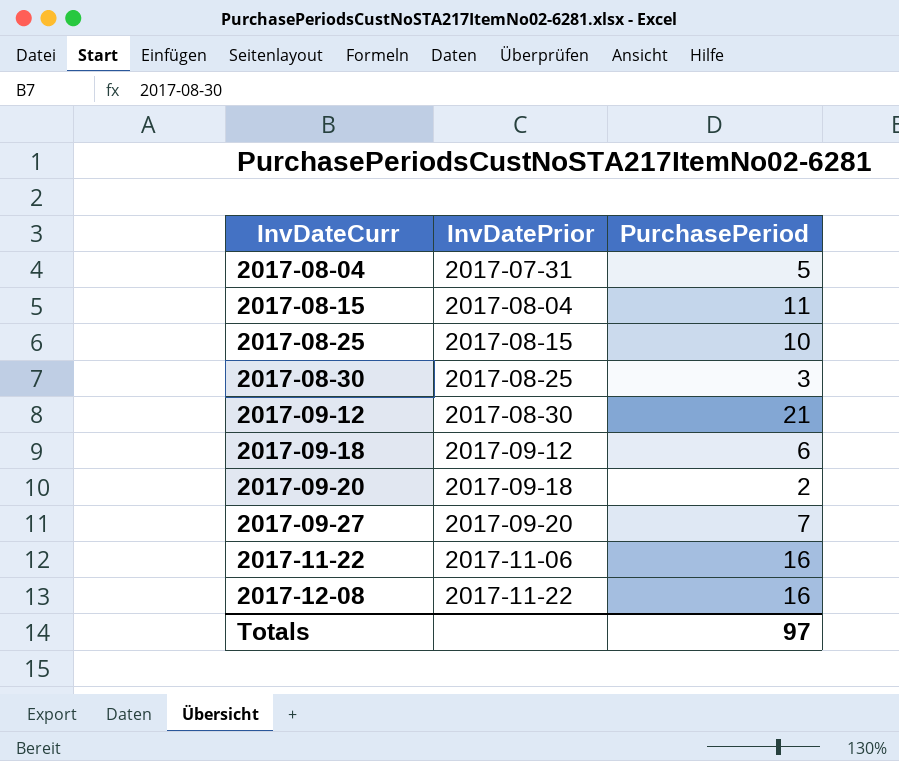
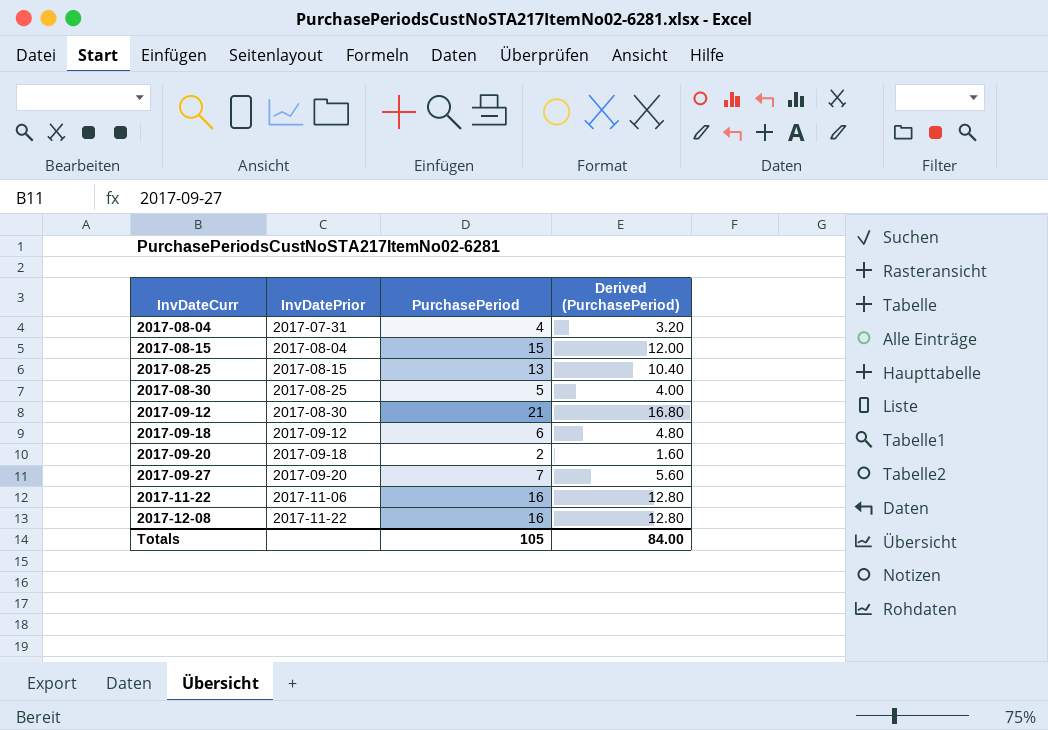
column Derived (PurchasePeriod) | formula: none -> [PurchasePeriod] * 0.8
2017-08-04 | PurchasePeriod: 5 -> 4
2017-08-15 | PurchasePeriod: 11 -> 15
2017-08-25 | PurchasePeriod: 10 -> 13
2017-08-30 | PurchasePeriod: 3 -> 5
Totals | PurchasePeriod: 97 -> 105

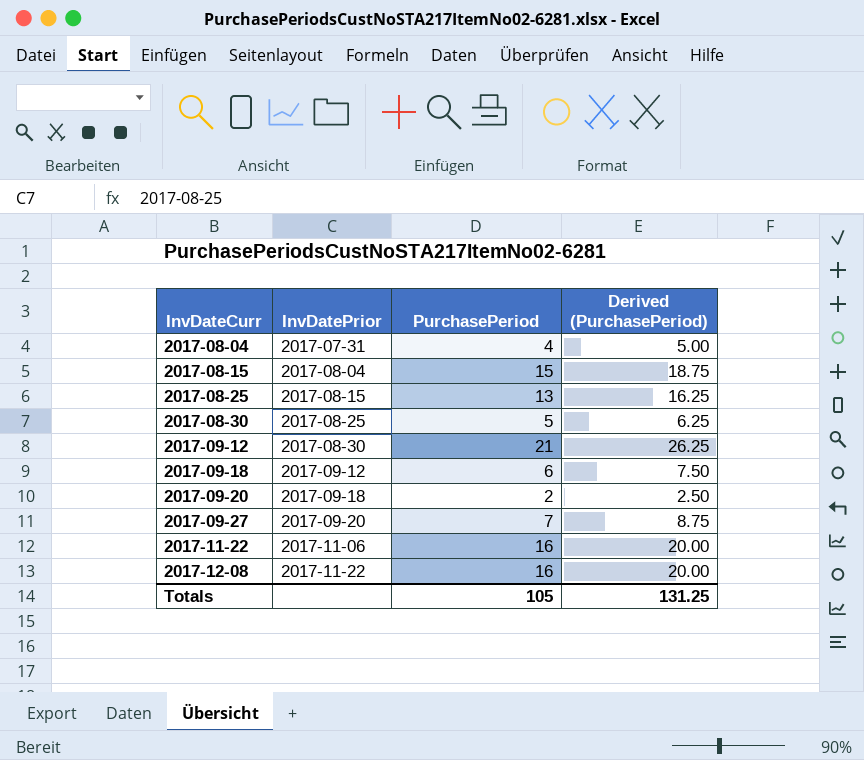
column Derived (PurchasePeriod) | formula: [PurchasePeriod] * 0.8 -> [PurchasePeriod] * 1.25
Totals | Derived (PurchasePeriod): 84.00 -> 131.25

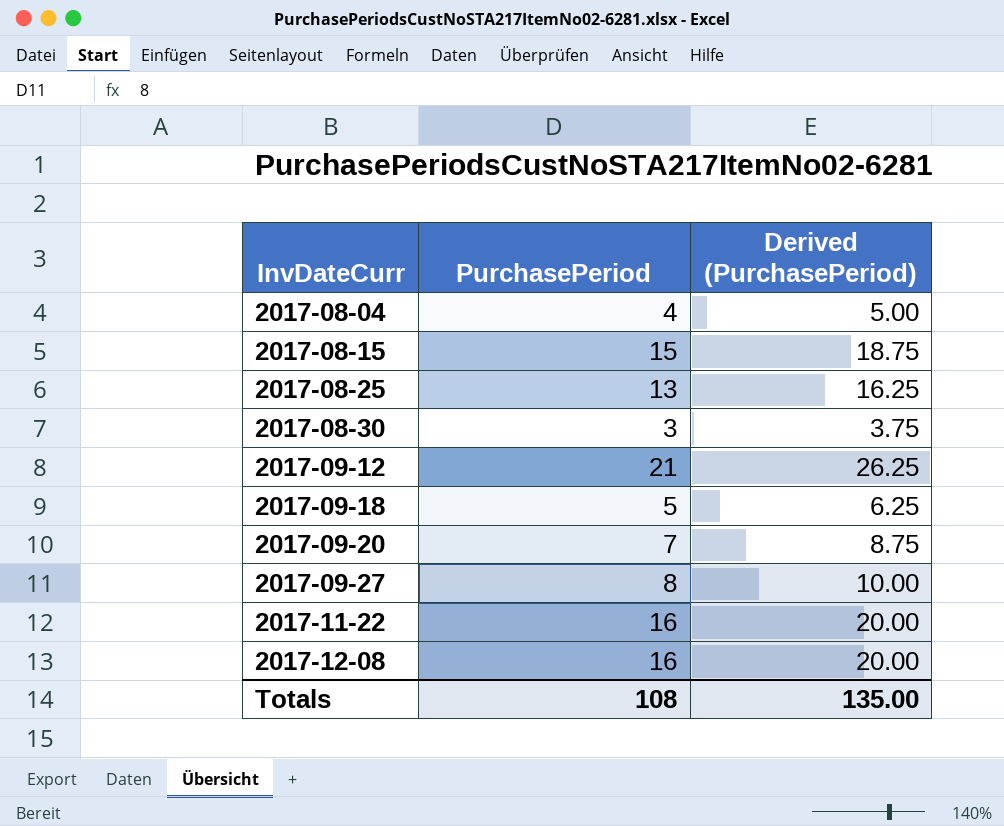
column InvDatePrior | position: 2 -> none
2017-08-30 | PurchasePeriod: 5 -> 3
2017-08-30 | Derived (PurchasePeriod): 6.25 -> 3.75
2017-09-18 | PurchasePeriod: 6 -> 5
2017-09-18 | Derived (PurchasePeriod): 7.50 -> 6.25
2017-09-20 | PurchasePeriod: 2 -> 7
2017-09-20 | Derived (PurchasePeriod): 2.50 -> 8.75
2017-09-27 | PurchasePeriod: 7 -> 8
2017-09-27 | Derived (PurchasePeriod): 8.75 -> 10.00
Totals | PurchasePeriod: 105 -> 108
Totals | Derived (PurchasePeriod): 131.25 -> 135.00

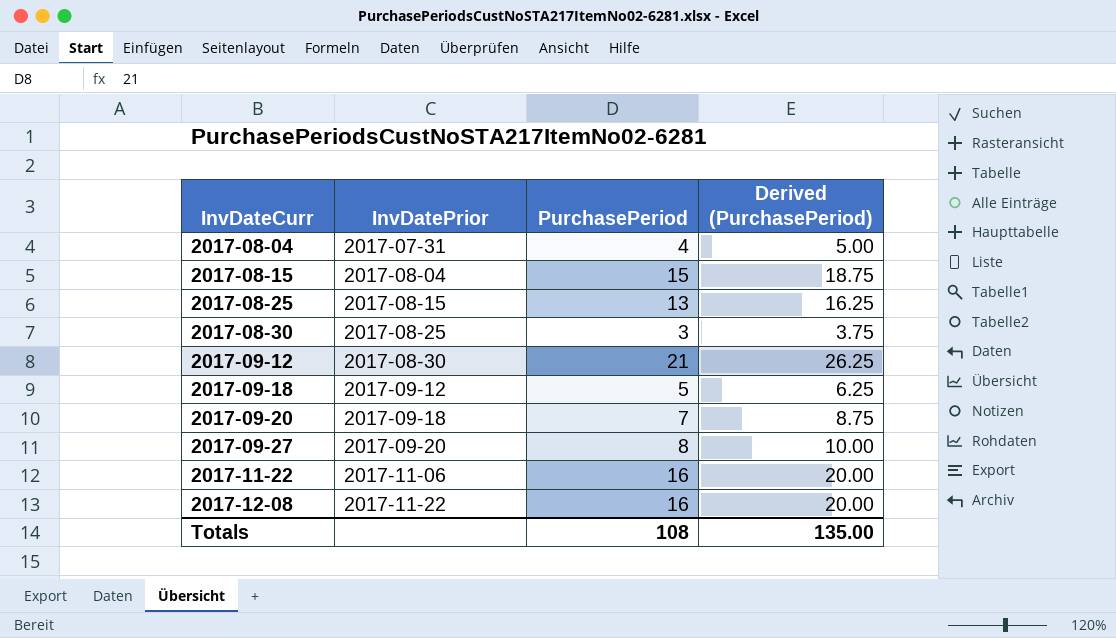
column InvDatePrior | position: none -> 2

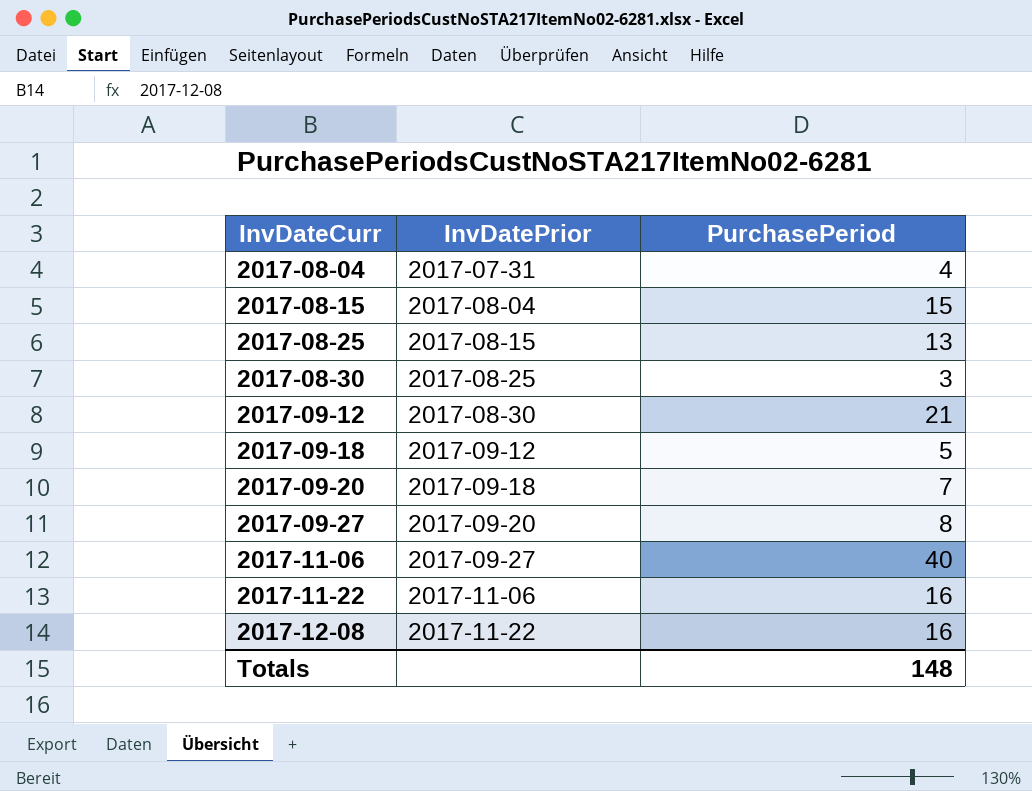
column Derived (PurchasePeriod) | formula: [PurchasePeriod] * 1.25 -> none
row 2017-11-06: none -> 2017-09-27 | 40
Totals | PurchasePeriod: 108 -> 148

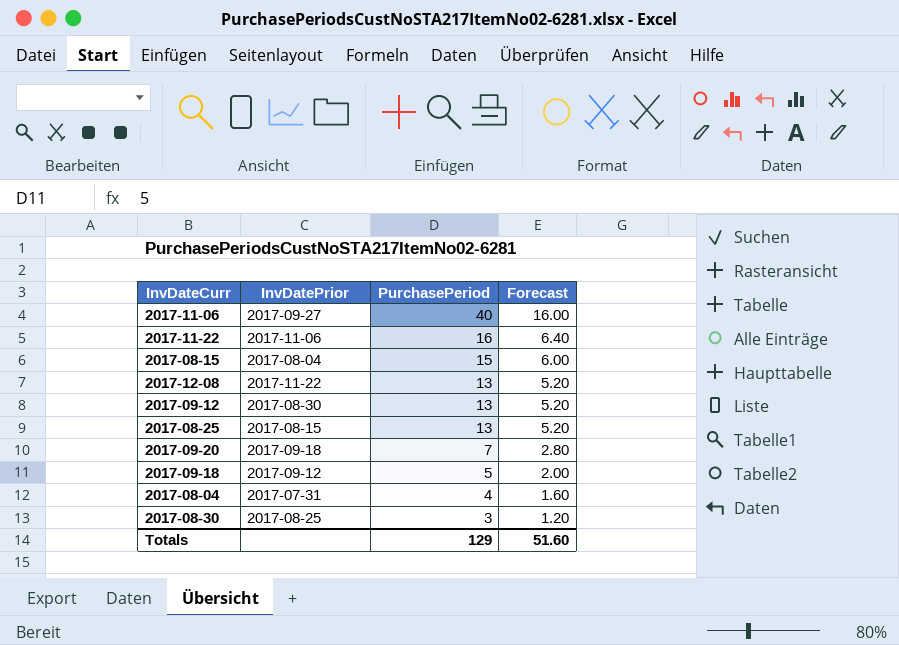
row order: InvDateCurr ascending -> PurchasePeriod descending
column Forecast | formula: none -> [PurchasePeriod] * 0.4
row 2017-09-27: 2017-09-20 | 8 -> none
2017-12-08 | PurchasePeriod: 16 -> 13
2017-09-12 | PurchasePeriod: 21 -> 13
Totals | PurchasePeriod: 148 -> 129

